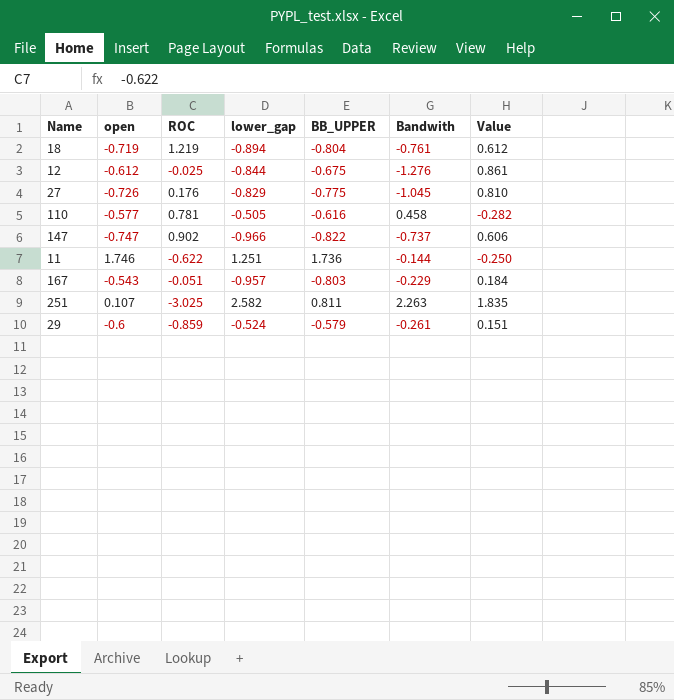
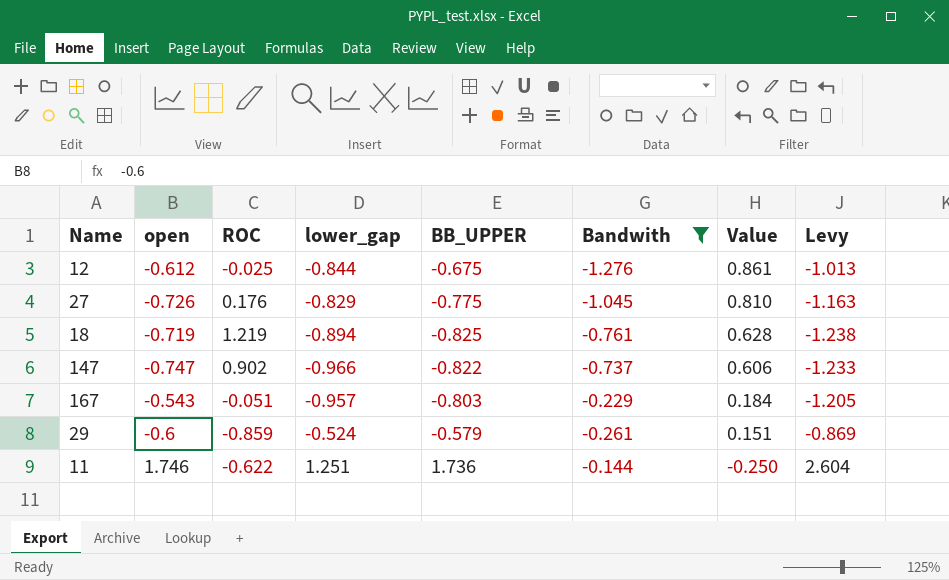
filter: none -> Bandwith <= -0.144
row order: none -> Value descending
column Levy | formula: none -> [BB_UPPER] * 1.5
18 | BB_UPPER: -0.804 -> -0.825
18 | Value: 0.612 -> 0.628

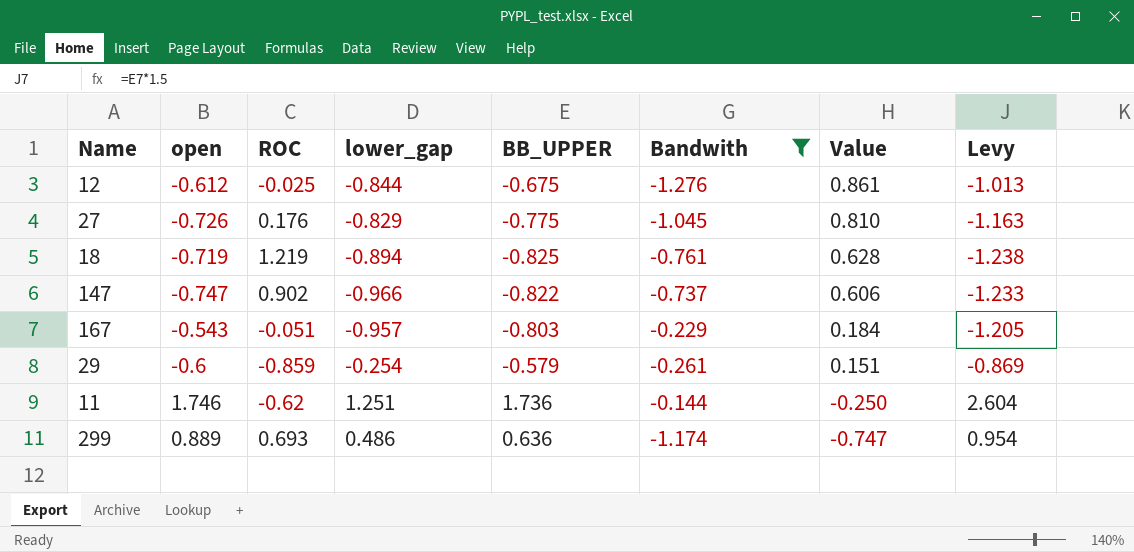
29 | lower_gap: -0.524 -> -0.254
11 | ROC: -0.622 -> -0.62
row 299: none -> 0.889 | 0.693 | 0.486 | 0.636 | -1.174 | -0.747 | 0.954

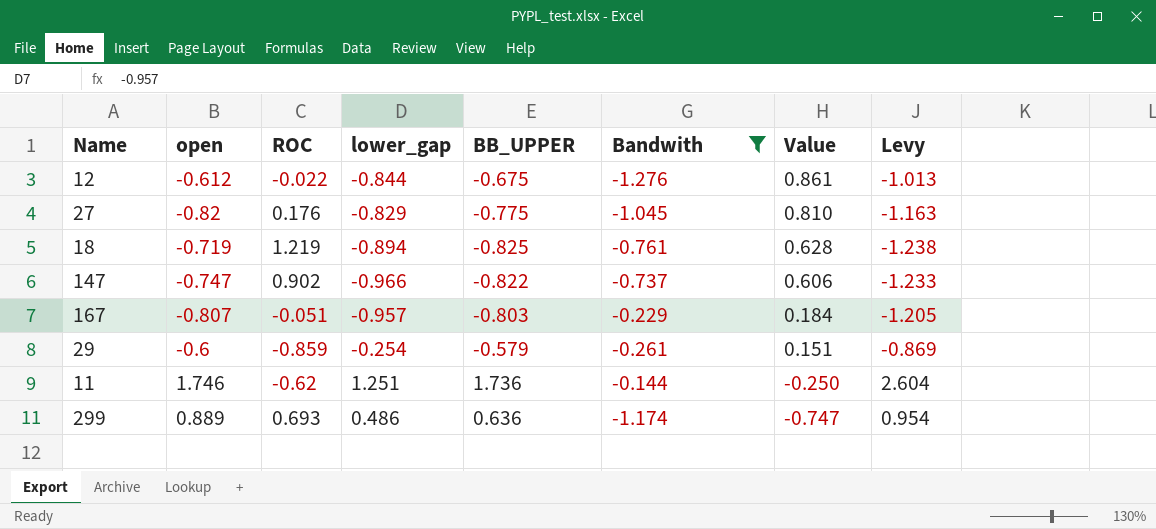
12 | ROC: -0.025 -> -0.022
27 | open: -0.726 -> -0.82
167 | open: -0.543 -> -0.807

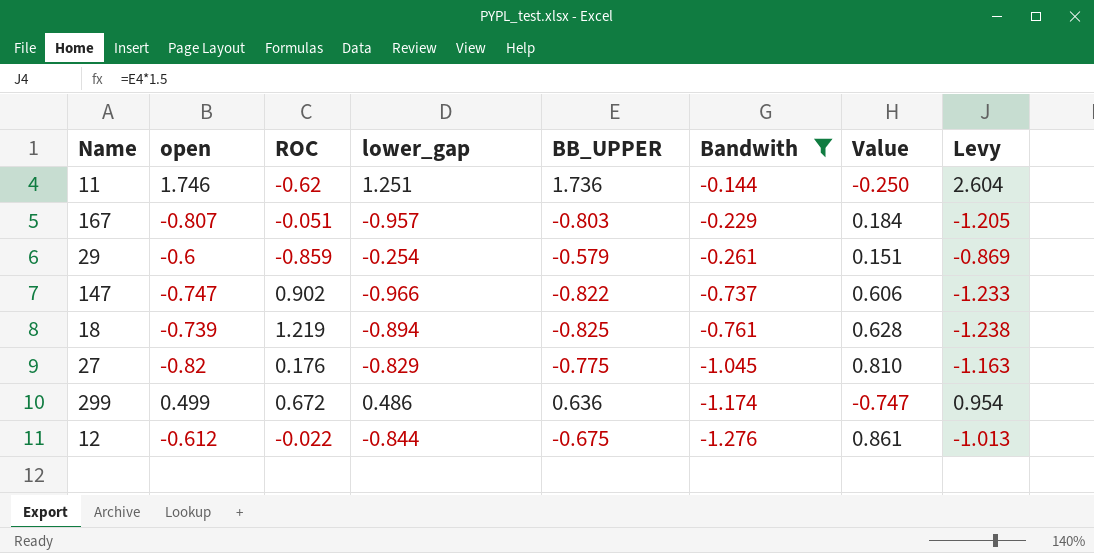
row order: Value descending -> Bandwith descending
18 | open: -0.719 -> -0.739
299 | open: 0.889 -> 0.499
299 | ROC: 0.693 -> 0.672

